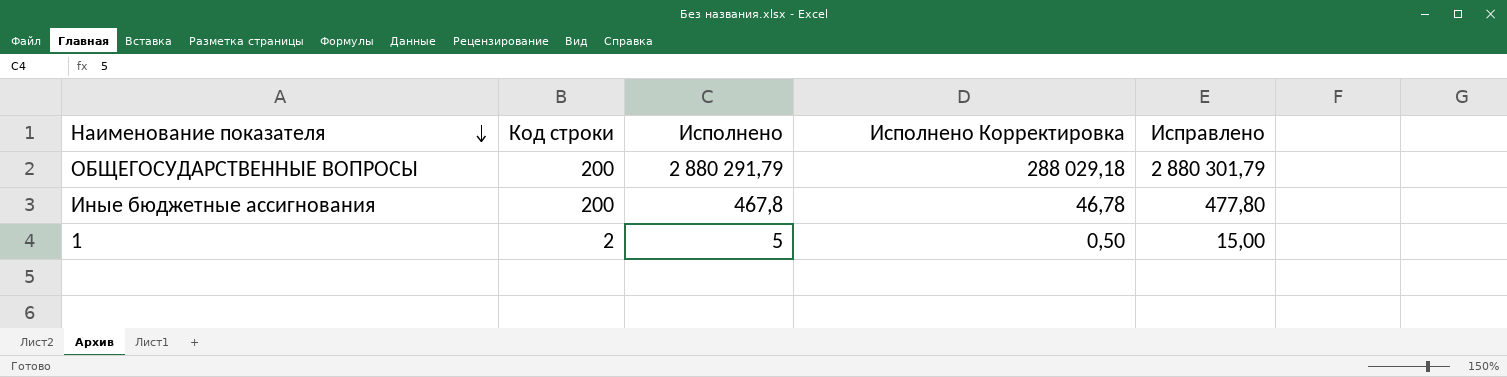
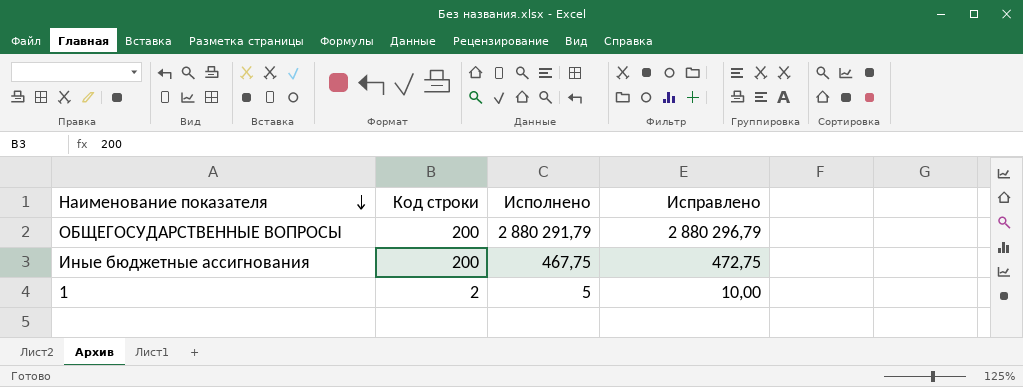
column Исполнено Корректировка | formula: [Исполнено] * 0,1 -> none
column Исправлено | formula: [Исполнено] + 10 -> [Исполнено] + 5
Иные бюджетные ассигнования | Исполнено: 467,8 -> 467,75

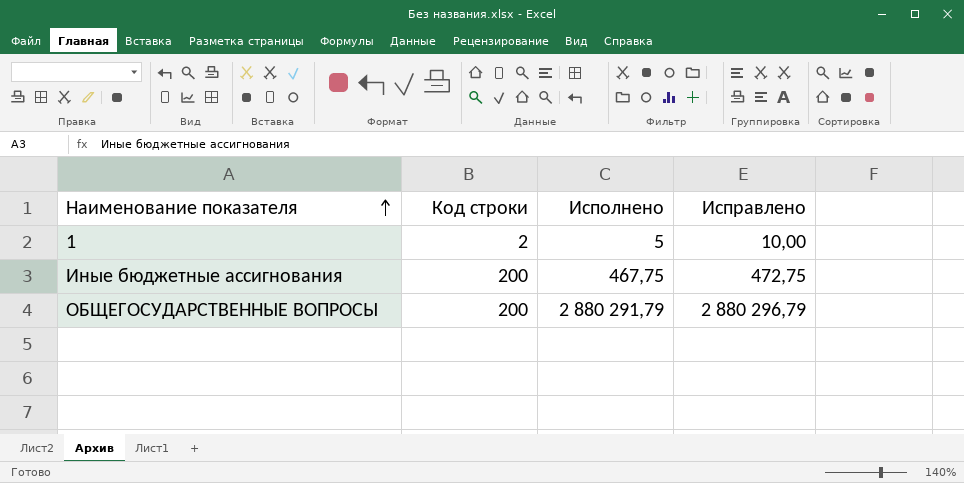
row order: Наименование показателя descending -> Наименование показателя ascending

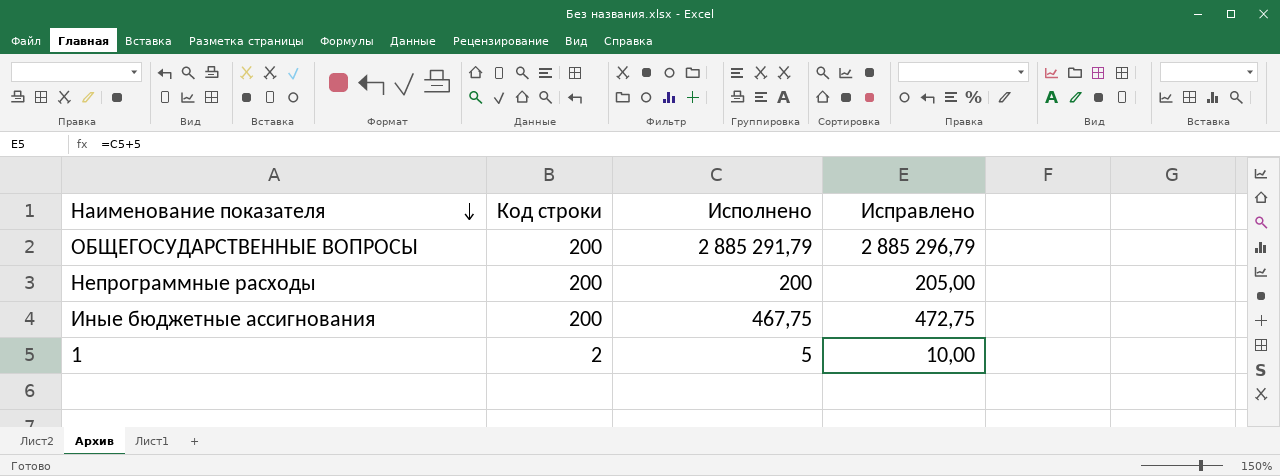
row order: Наименование показателя ascending -> Наименование показателя descending
ОБЩЕГОСУДАРСТВЕННЫЕ ВОПРОСЫ | Исполнено: 2 880 291,79 -> 2 885 291,79
ОБЩЕГОСУДАРСТВЕННЫЕ ВОПРОСЫ | Исправлено: 2 880 296,79 -> 2 885 296,79
row Непрограммные расходы: none -> 200 | 200 | 205,00

